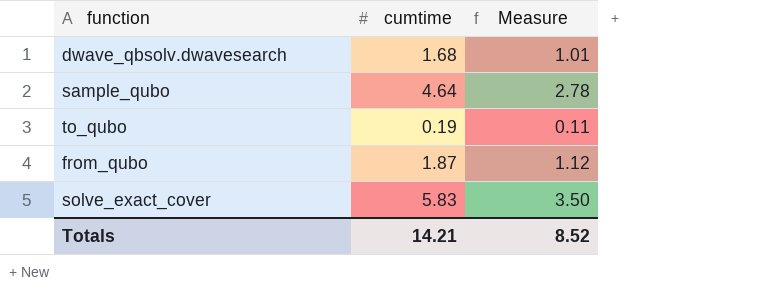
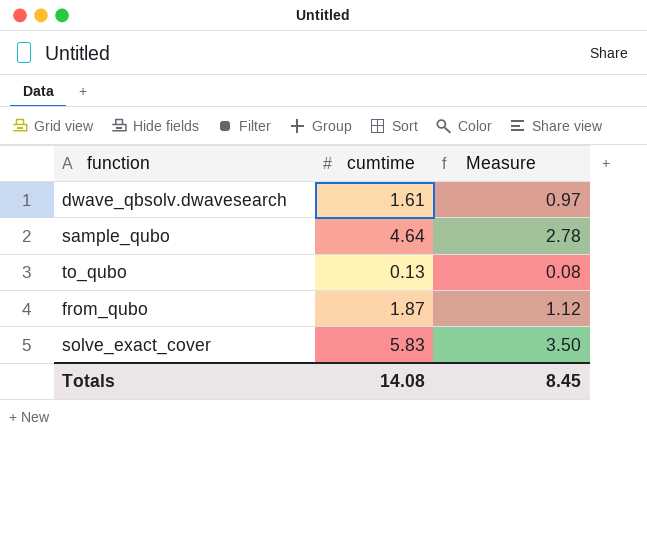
dwave_qbsolv.dwavesearch | cumtime: 1.68 -> 1.61
dwave_qbsolv.dwavesearch | Measure: 1.01 -> 0.97
to_qubo | cumtime: 0.19 -> 0.13
to_qubo | Measure: 0.11 -> 0.08
Totals | cumtime: 14.21 -> 14.08
Totals | Measure: 8.52 -> 8.45

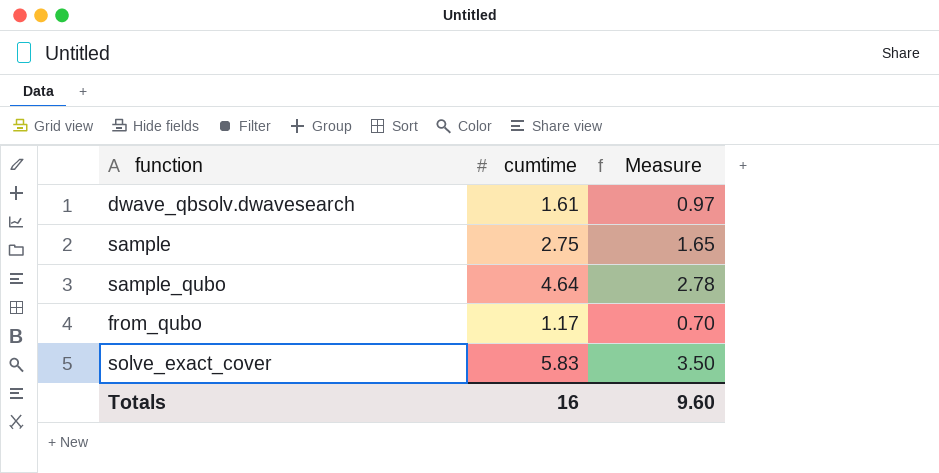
row to_qubo: 0.13 | 0.08 -> none
row sample: none -> 2.75 | 1.65
from_qubo | cumtime: 1.87 -> 1.17
from_qubo | Measure: 1.12 -> 0.70
Totals | cumtime: 14.08 -> 16
Totals | Measure: 8.45 -> 9.60

